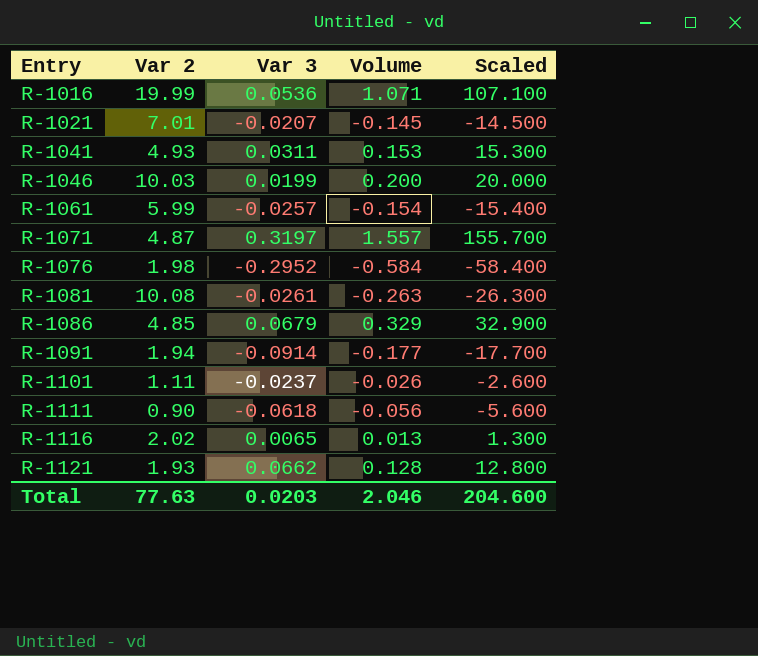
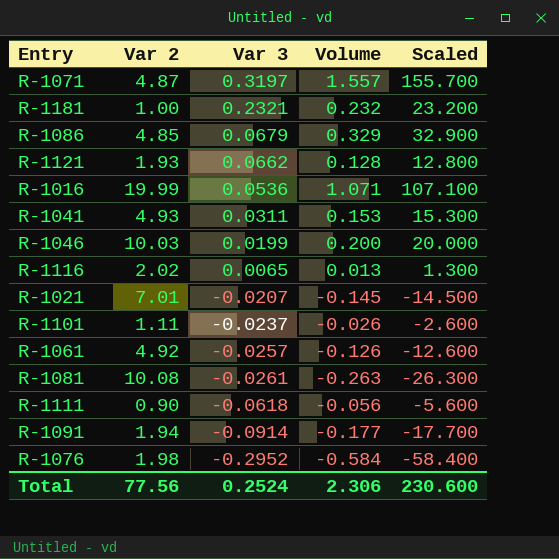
row order: Entry ascending -> Var 3 descending
row R-1181: none -> 1.00 | 0.2321 | 0.232 | 23.200
R-1061 | Var 2: 5.99 -> 4.92
R-1061 | Volume: -0.154 -> -0.126
R-1061 | Scaled: -15.400 -> -12.600
Total | Var 2: 77.63 -> 77.56
Total | Var 3: 0.0203 -> 0.2524
Total | Volume: 2.046 -> 2.306
Total | Scaled: 204.600 -> 230.600

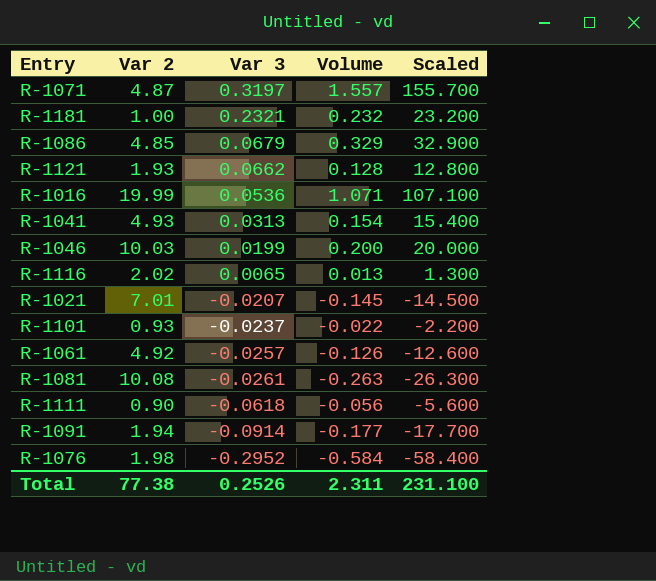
R-1041 | Var 3: 0.0311 -> 0.0313
R-1041 | Volume: 0.153 -> 0.154
R-1041 | Scaled: 15.300 -> 15.400
R-1101 | Var 2: 1.11 -> 0.93
R-1101 | Volume: -0.026 -> -0.022
R-1101 | Scaled: -2.600 -> -2.200
Total | Var 2: 77.56 -> 77.38
Total | Var 3: 0.2524 -> 0.2526
Total | Volume: 2.306 -> 2.311
Total | Scaled: 230.600 -> 231.100

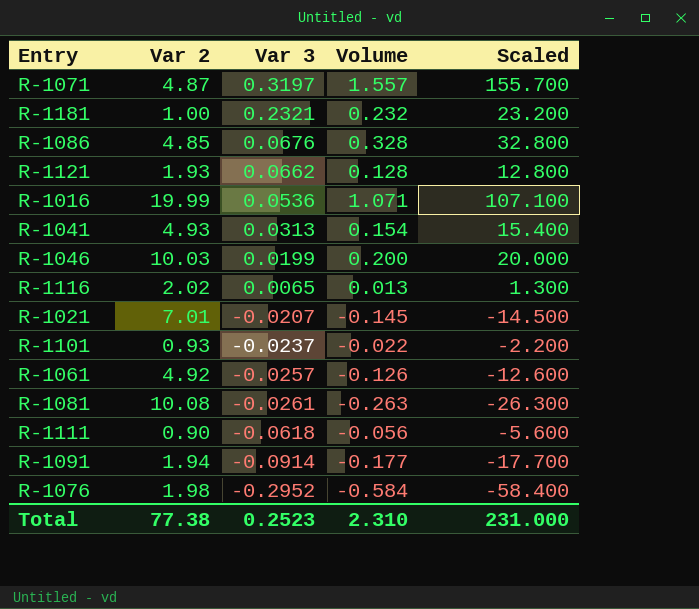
R-1086 | Var 3: 0.0679 -> 0.0676
R-1086 | Volume: 0.329 -> 0.328
R-1086 | Scaled: 32.900 -> 32.800
Total | Var 3: 0.2526 -> 0.2523
Total | Volume: 2.311 -> 2.310
Total | Scaled: 231.100 -> 231.000

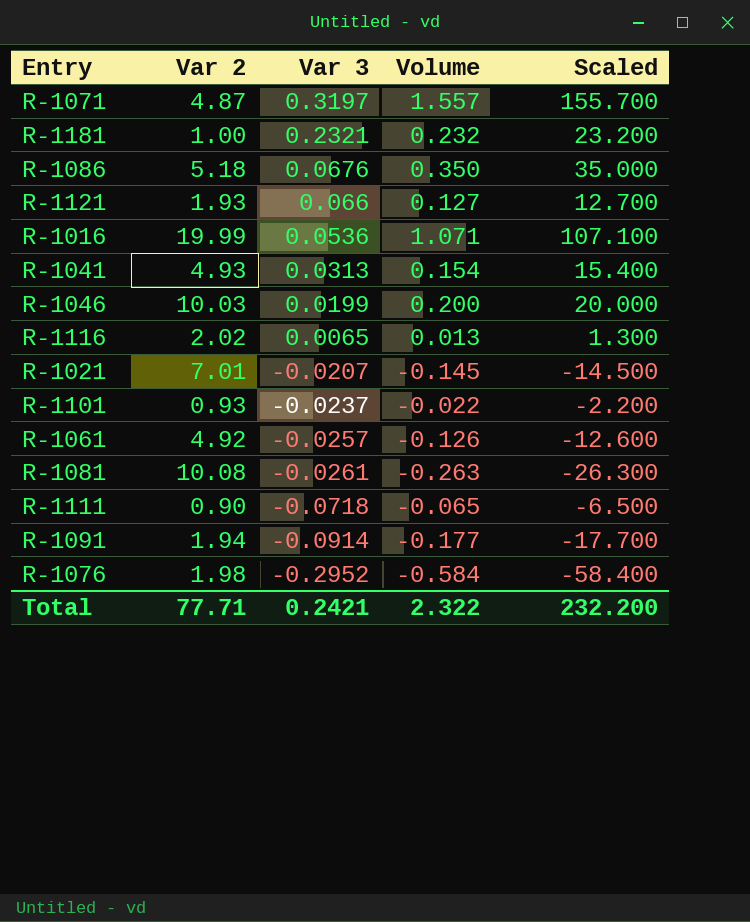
R-1086 | Var 2: 4.85 -> 5.18
R-1086 | Volume: 0.328 -> 0.350
R-1086 | Scaled: 32.800 -> 35.000
R-1121 | Var 3: 0.0662 -> 0.066
R-1121 | Volume: 0.128 -> 0.127
R-1121 | Scaled: 12.800 -> 12.700
R-1111 | Var 3: -0.0618 -> -0.0718
R-1111 | Volume: -0.056 -> -0.065
R-1111 | Scaled: -5.600 -> -6.500
Total | Var 2: 77.38 -> 77.71
Total | Var 3: 0.2523 -> 0.2421
Total | Volume: 2.310 -> 2.322
Total | Scaled: 231.000 -> 232.200

